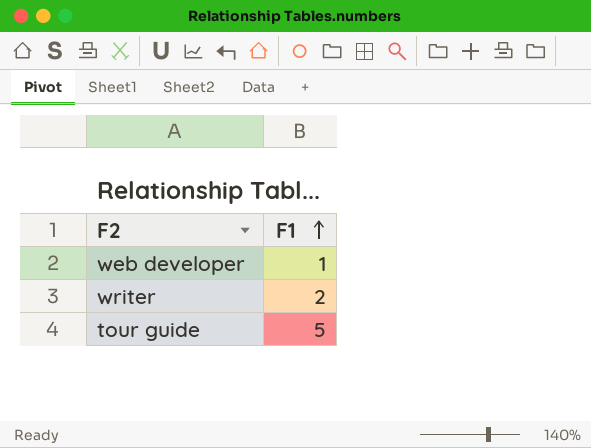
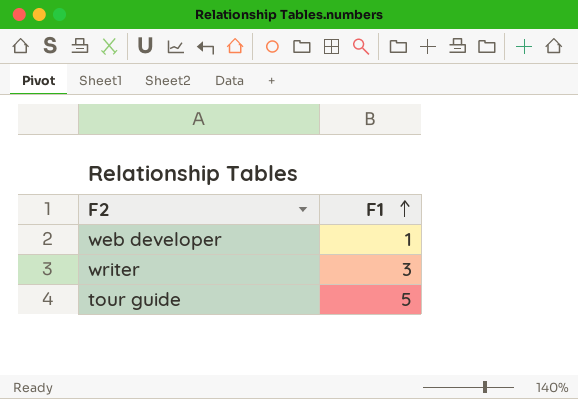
writer | F1: 2 -> 3

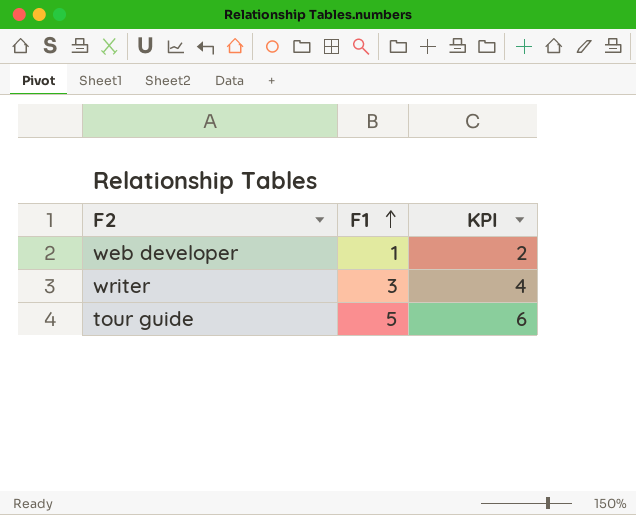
column KPI | formula: none -> [F1] + 1

